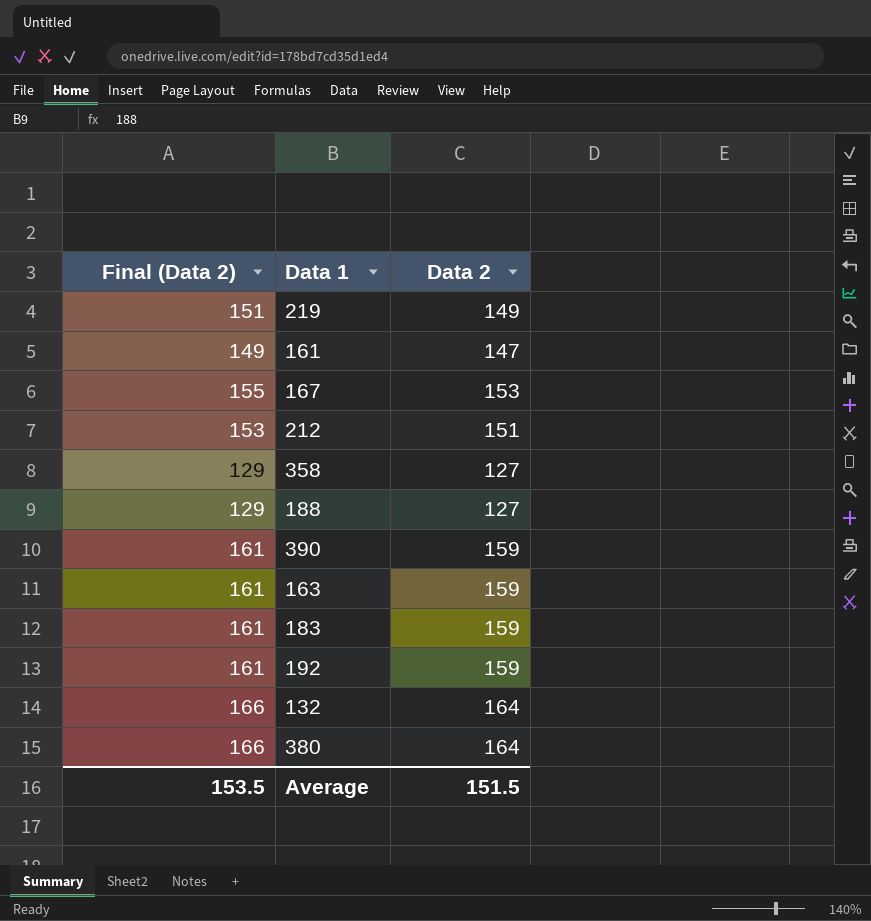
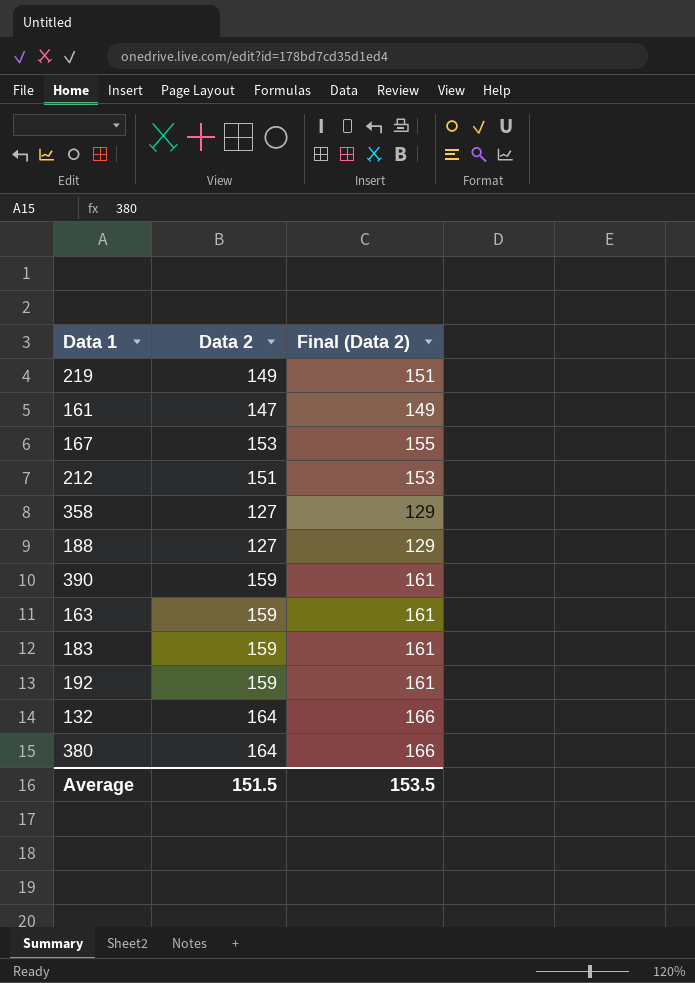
column Final (Data 2) | position: 1 -> 3

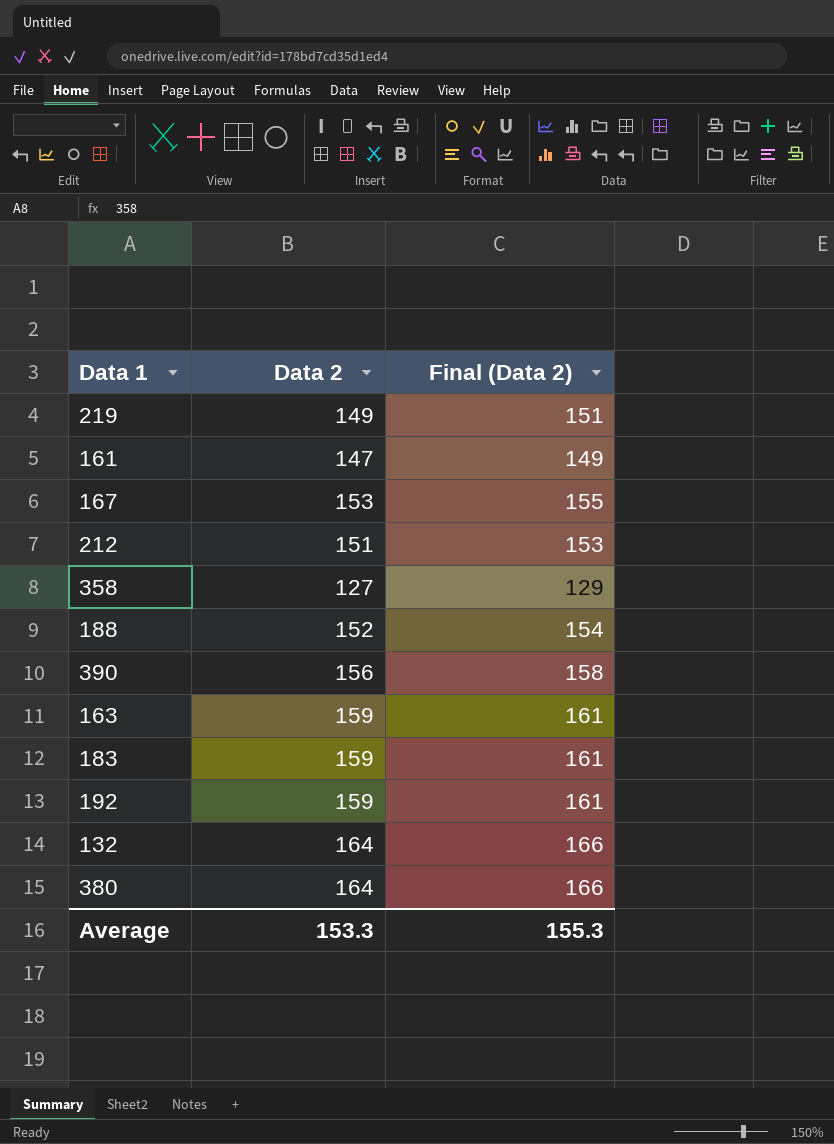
188 | Data 2: 127 -> 152
188 | Final (Data 2): 129 -> 154
390 | Data 2: 159 -> 156
390 | Final (Data 2): 161 -> 158
Average | Data 2: 151.5 -> 153.3
Average | Final (Data 2): 153.5 -> 155.3

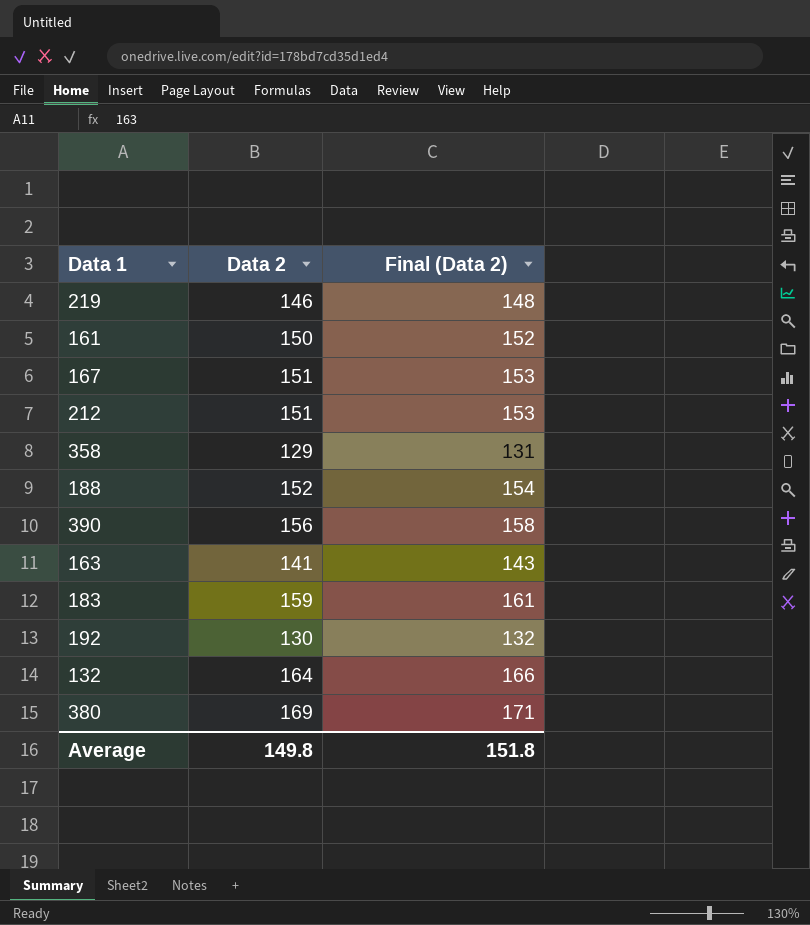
219 | Data 2: 149 -> 146
219 | Final (Data 2): 151 -> 148
161 | Data 2: 147 -> 150
161 | Final (Data 2): 149 -> 152
167 | Data 2: 153 -> 151
167 | Final (Data 2): 155 -> 153
358 | Data 2: 127 -> 129
358 | Final (Data 2): 129 -> 131
163 | Data 2: 159 -> 141
163 | Final (Data 2): 161 -> 143
192 | Data 2: 159 -> 130
192 | Final (Data 2): 161 -> 132
380 | Data 2: 164 -> 169
380 | Final (Data 2): 166 -> 171
Average | Data 2: 153.3 -> 149.8
Average | Final (Data 2): 155.3 -> 151.8

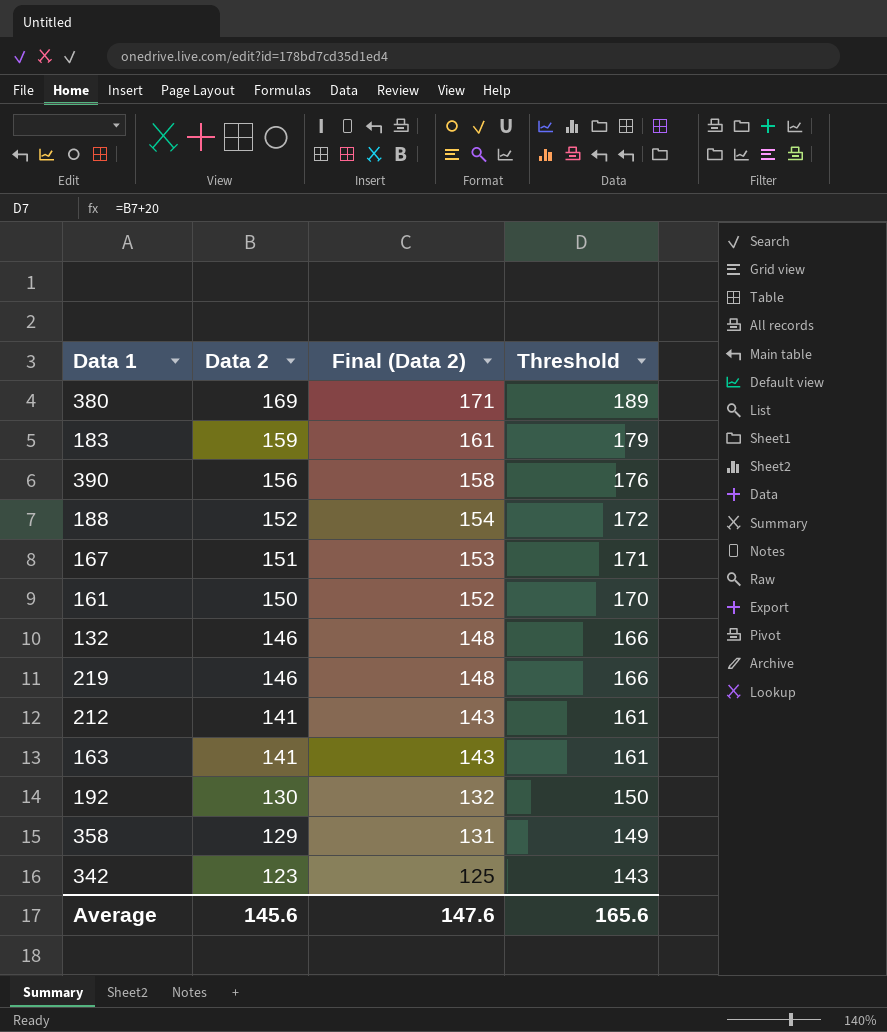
row order: none -> Data 2 descending
column Threshold | formula: none -> [Data 2] + 20
132 | Data 2: 164 -> 146
132 | Final (Data 2): 166 -> 148
212 | Data 2: 151 -> 141
212 | Final (Data 2): 153 -> 143
row 342: none -> 123 | 125 | 143
Average | Data 2: 149.8 -> 145.6
Average | Final (Data 2): 151.8 -> 147.6

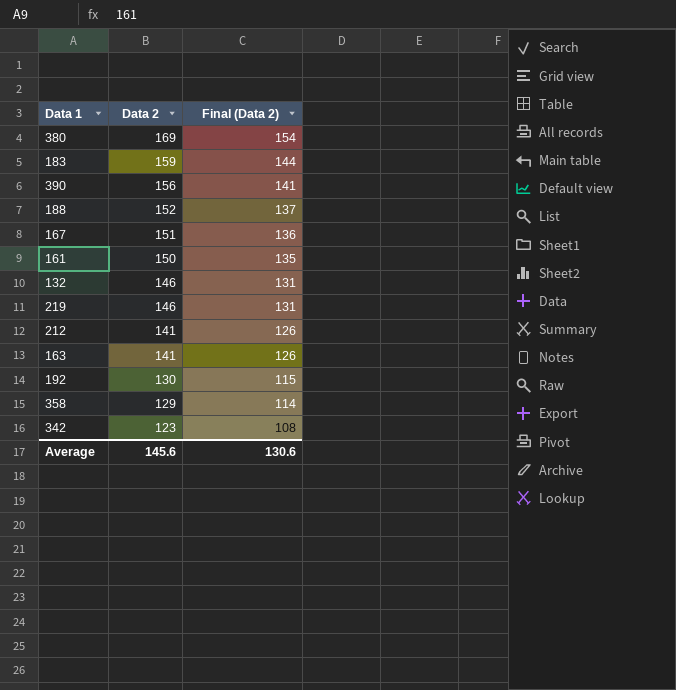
column Threshold | formula: [Data 2] + 20 -> none
column Final (Data 2) | formula: [Data 2] + 2 -> [Data 2] - 15
Average | Final (Data 2): 147.6 -> 130.6

